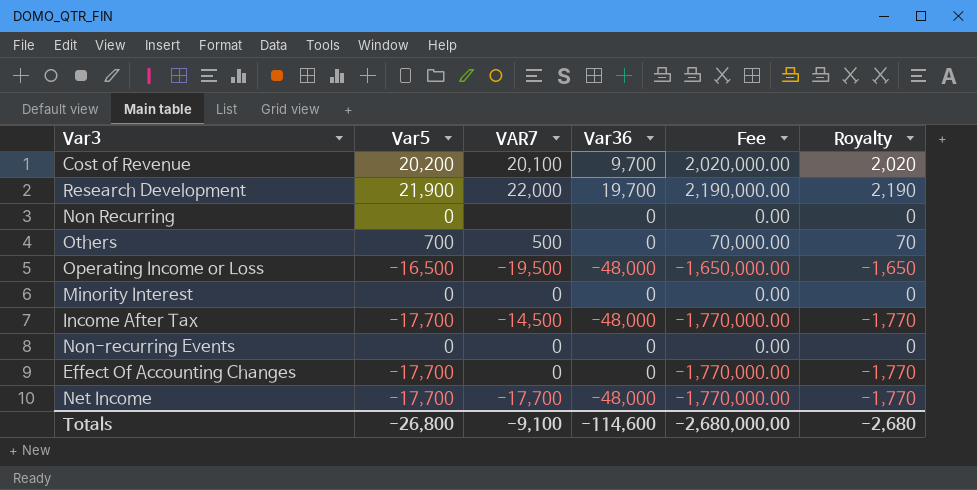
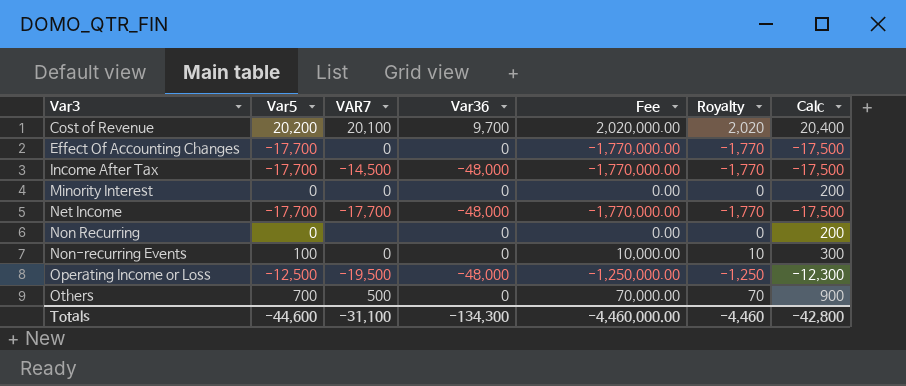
row order: none -> Var3 ascending
column Calc | formula: none -> [Var5] + 200
row Research Development: 21,900 | 22,000 | 19,700 | 2,190,000.00 | 2,190 -> none
Non-recurring Events | Var5: 0 -> 100
Non-recurring Events | Fee: 0.00 -> 10,000.00
Non-recurring Events | Royalty: 0 -> 10
Operating Income or Loss | Var5: -16,500 -> -12,500
Operating Income or Loss | Fee: -1,650,000.00 -> -1,250,000.00
Operating Income or Loss | Royalty: -1,650 -> -1,250
Totals | Var5: -26,800 -> -44,600
Totals | VAR7: -9,100 -> -31,100
Totals | Var36: -114,600 -> -134,300
Totals | Fee: -2,680,000.00 -> -4,460,000.00
Totals | Royalty: -2,680 -> -4,460

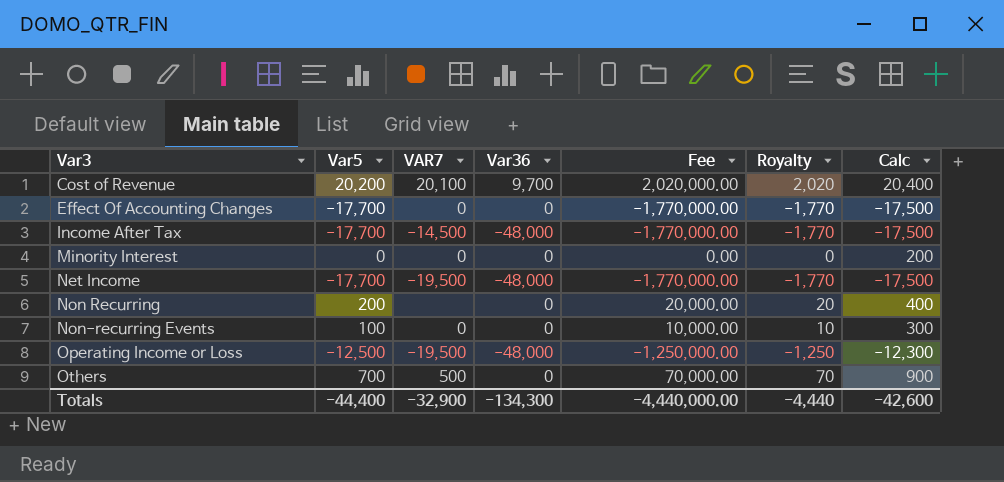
Net Income | VAR7: -17,700 -> -19,500
Non Recurring | Var5: 0 -> 200
Non Recurring | Fee: 0.00 -> 20,000.00
Non Recurring | Royalty: 0 -> 20
Non Recurring | Calc: 200 -> 400
Totals | Var5: -44,600 -> -44,400
Totals | VAR7: -31,100 -> -32,900
Totals | Fee: -4,460,000.00 -> -4,440,000.00
Totals | Royalty: -4,460 -> -4,440
Totals | Calc: -42,800 -> -42,600

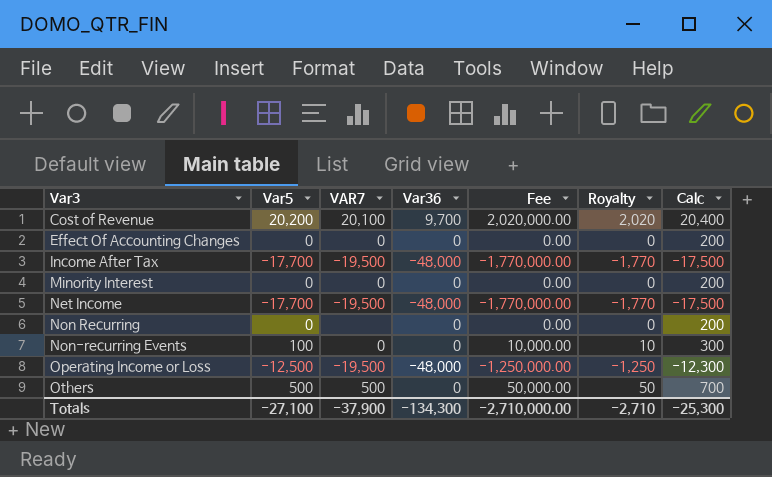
Effect Of Accounting Changes | Var5: -17,700 -> 0
Effect Of Accounting Changes | Fee: -1,770,000.00 -> 0.00
Effect Of Accounting Changes | Royalty: -1,770 -> 0
Effect Of Accounting Changes | Calc: -17,500 -> 200
Income After Tax | VAR7: -14,500 -> -19,500
Non Recurring | Var5: 200 -> 0
Non Recurring | Fee: 20,000.00 -> 0.00
Non Recurring | Royalty: 20 -> 0
Non Recurring | Calc: 400 -> 200
Others | Var5: 700 -> 500
Others | Fee: 70,000.00 -> 50,000.00
Others | Royalty: 70 -> 50
Others | Calc: 900 -> 700
Totals | Var5: -44,400 -> -27,100
Totals | VAR7: -32,900 -> -37,900
Totals | Fee: -4,440,000.00 -> -2,710,000.00
Totals | Royalty: -4,440 -> -2,710
Totals | Calc: -42,600 -> -25,300

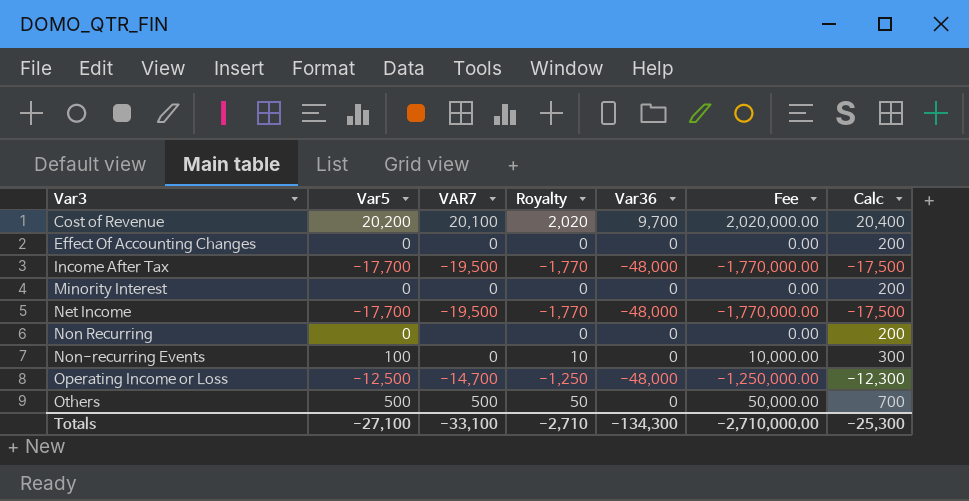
column Royalty | position: 6 -> 4
Operating Income or Loss | VAR7: -19,500 -> -14,700
Totals | VAR7: -37,900 -> -33,100

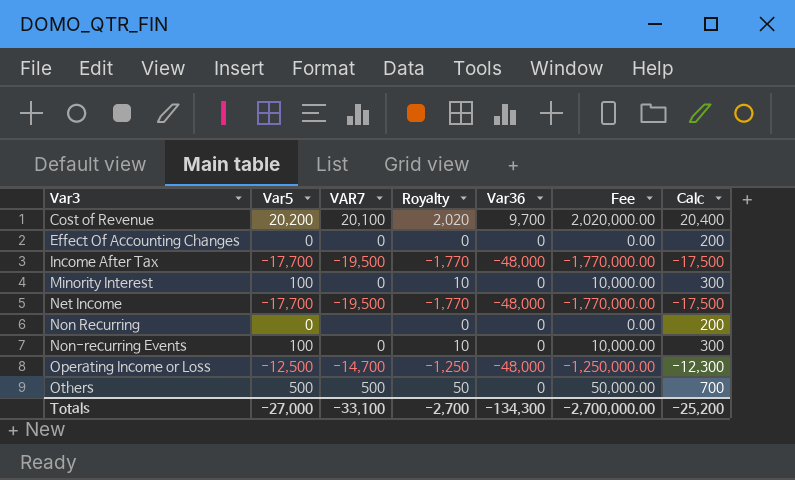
Minority Interest | Var5: 0 -> 100
Minority Interest | Royalty: 0 -> 10
Minority Interest | Fee: 0.00 -> 10,000.00
Minority Interest | Calc: 200 -> 300
Totals | Var5: -27,100 -> -27,000
Totals | Royalty: -2,710 -> -2,700
Totals | Fee: -2,710,000.00 -> -2,700,000.00
Totals | Calc: -25,300 -> -25,200

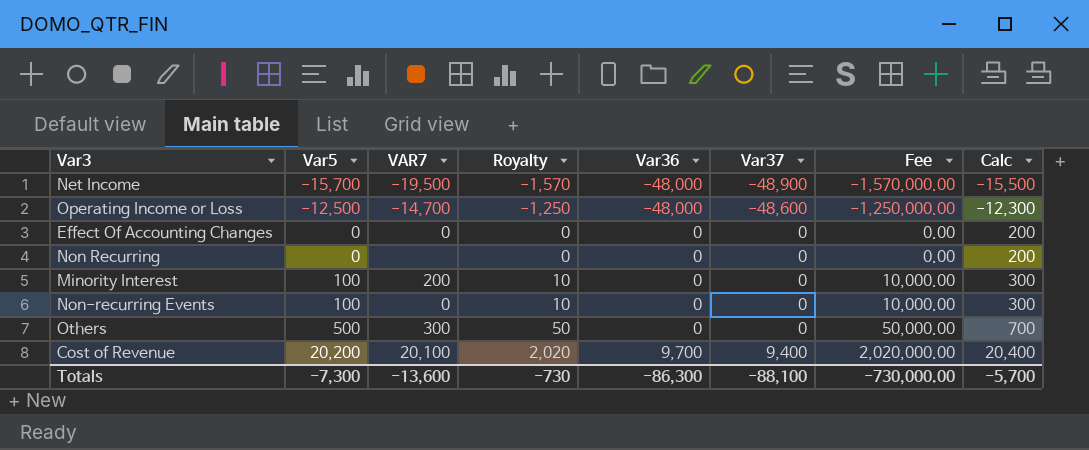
row order: Var3 ascending -> Var5 ascending
column Var37 | position: none -> 6
row Income After Tax: -17,700 | -19,500 | -1,770 | -48,000 | -1,770,000.00 | -17,500 -> none
Net Income | Var5: -17,700 -> -15,700
Net Income | Royalty: -1,770 -> -1,570
Net Income | Fee: -1,770,000.00 -> -1,570,000.00
Net Income | Calc: -17,500 -> -15,500
Minority Interest | VAR7: 0 -> 200
Others | VAR7: 500 -> 300
Totals | Var5: -27,000 -> -7,300
Totals | VAR7: -33,100 -> -13,600
Totals | Royalty: -2,700 -> -730
Totals | Var36: -134,300 -> -86,300
Totals | Fee: -2,700,000.00 -> -730,000.00
Totals | Calc: -25,200 -> -5,700

